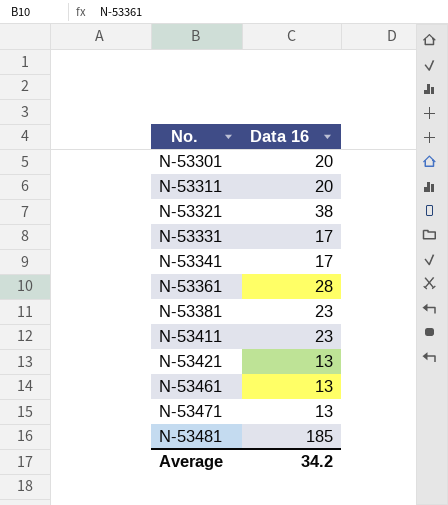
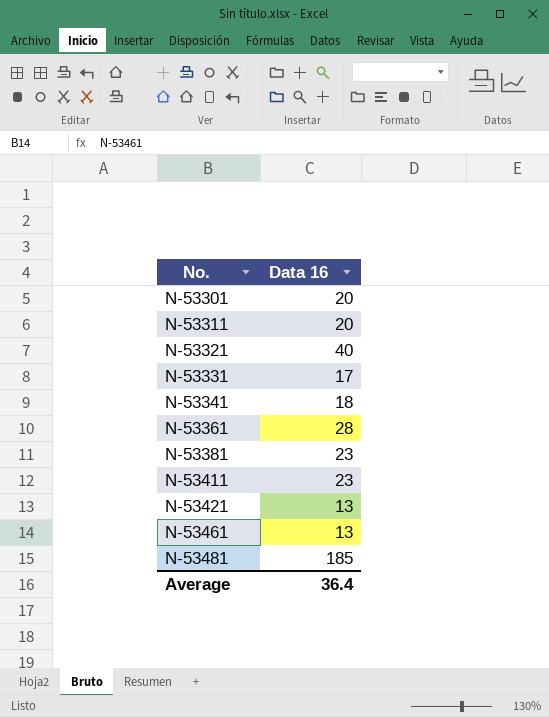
row N-53471: 13 -> none
N-53321 | Data 16: 38 -> 40
N-53341 | Data 16: 17 -> 18
Average | Data 16: 34.2 -> 36.4

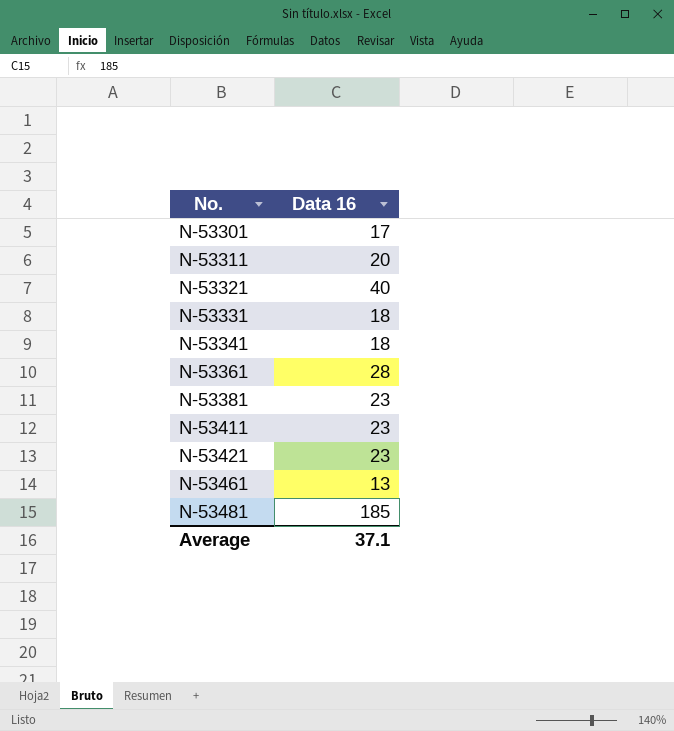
N-53301 | Data 16: 20 -> 17
N-53331 | Data 16: 17 -> 18
N-53421 | Data 16: 13 -> 23
Average | Data 16: 36.4 -> 37.1

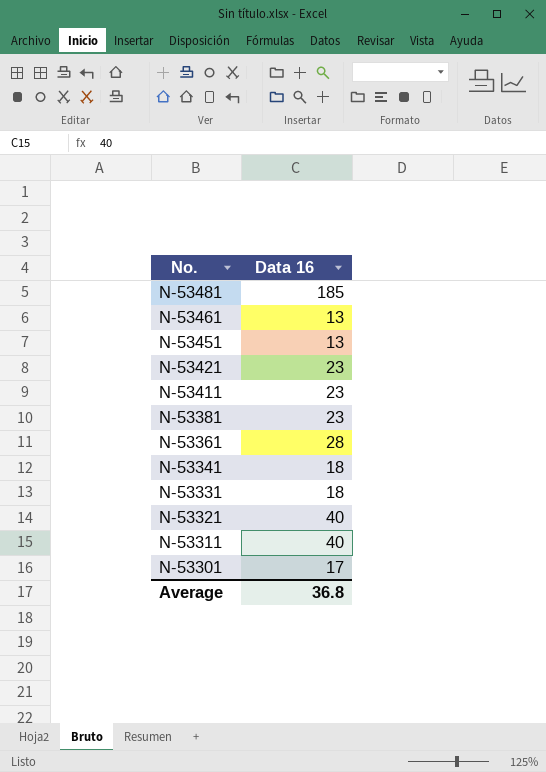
row order: No. ascending -> No. descending
row N-53451: none -> 13
N-53311 | Data 16: 20 -> 40
Average | Data 16: 37.1 -> 36.8

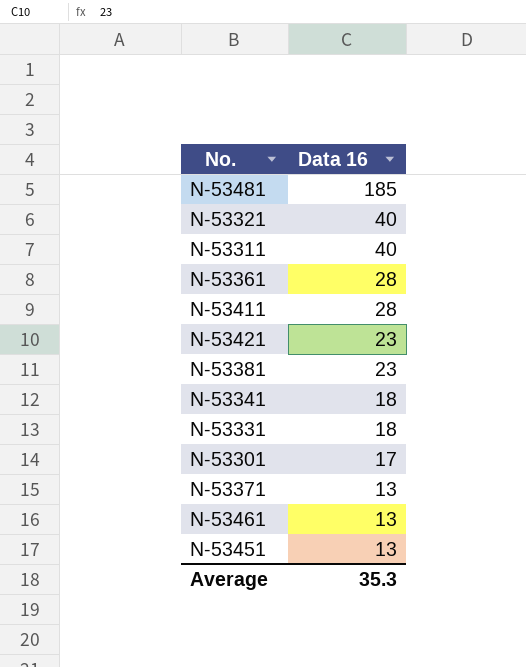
row order: No. descending -> Data 16 descending
N-53411 | Data 16: 23 -> 28
row N-53371: none -> 13
Average | Data 16: 36.8 -> 35.3

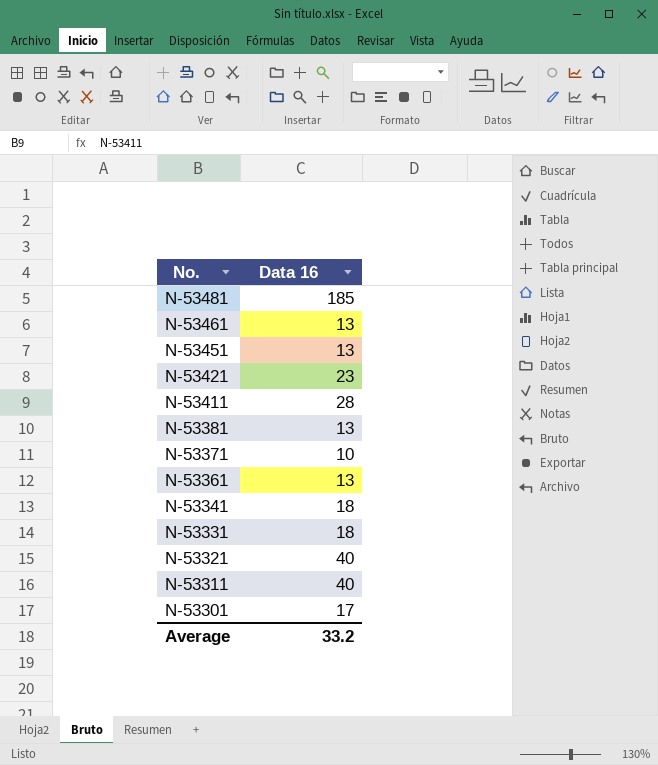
row order: Data 16 descending -> No. descending
N-53381 | Data 16: 23 -> 13
N-53371 | Data 16: 13 -> 10
N-53361 | Data 16: 28 -> 13
Average | Data 16: 35.3 -> 33.2

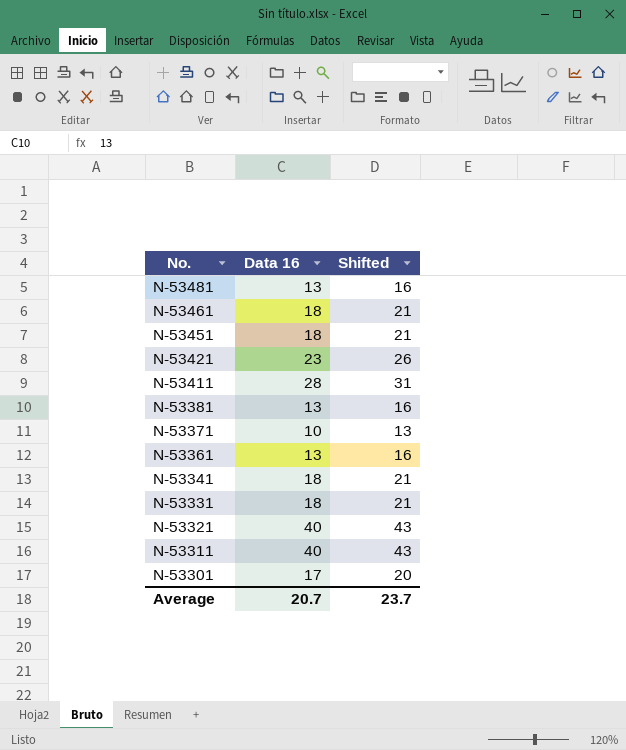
column Shifted | formula: none -> [Data 16] + 3
N-53481 | Data 16: 185 -> 13
N-53461 | Data 16: 13 -> 18
N-53451 | Data 16: 13 -> 18
Average | Data 16: 33.2 -> 20.7

